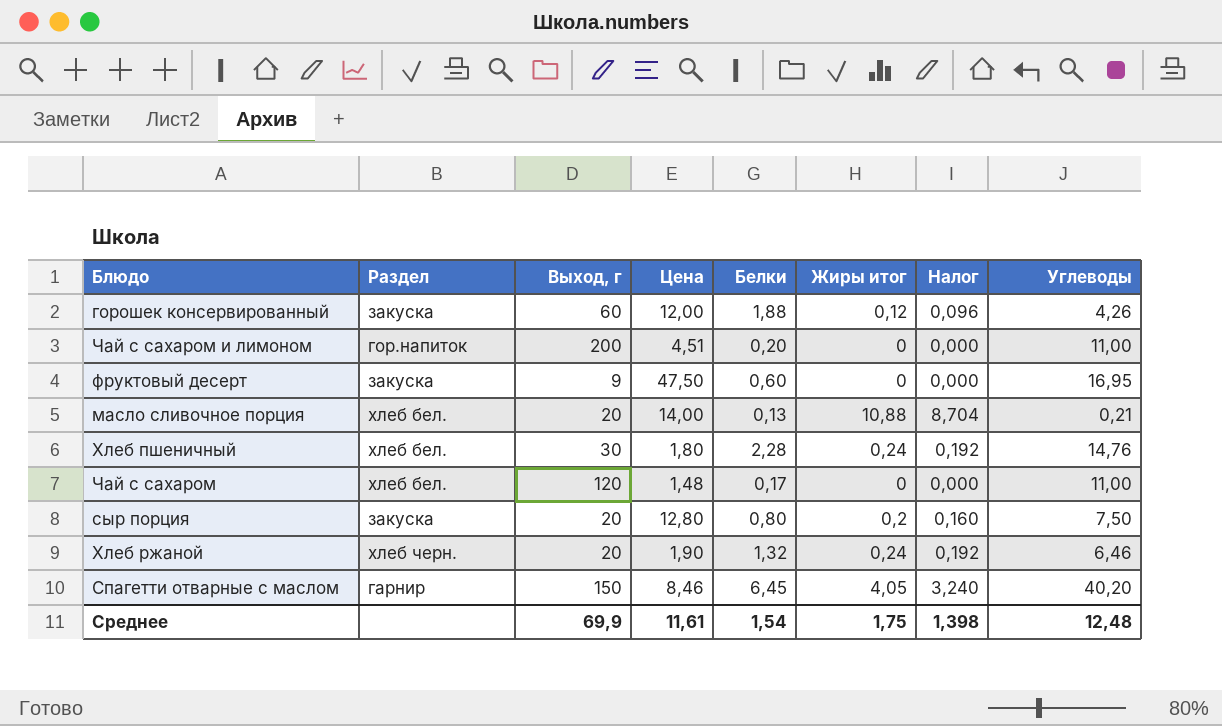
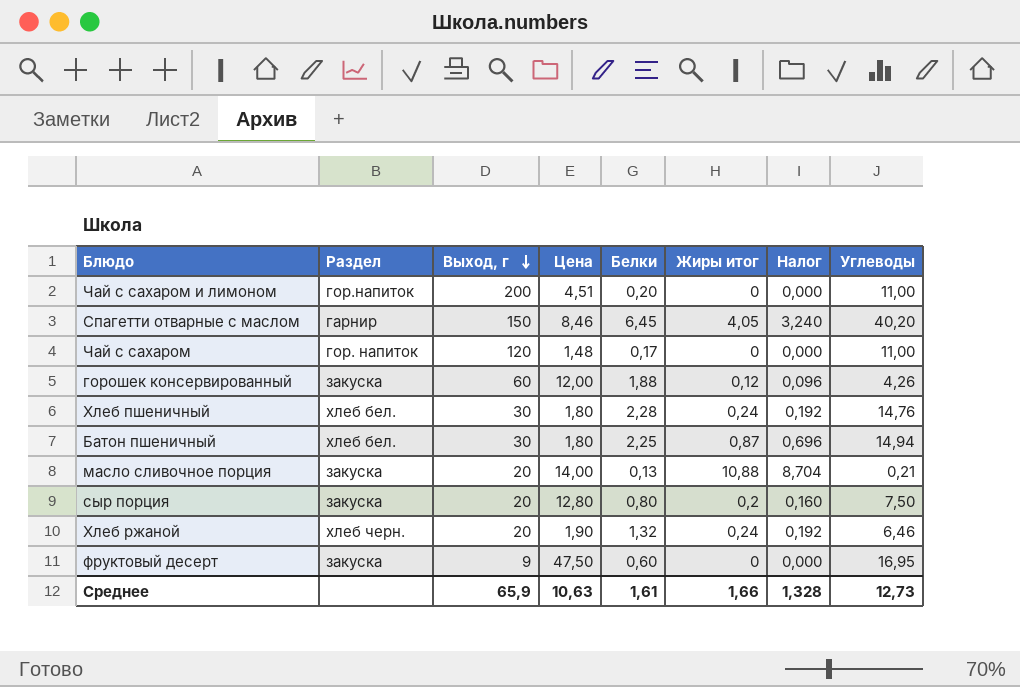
row order: none -> Выход, г descending
Чай с сахаром | Раздел: хлеб бел. -> гор. напиток
row Батон пшеничный: none -> хлеб бел. | 30 | 1,80 | 2,25 | 0,87 | 0,696 | 14,94
масло сливочное порция | Раздел: хлеб бел. -> закуска
Среднее | Выход, г: 69,9 -> 65,9
Среднее | Цена: 11,61 -> 10,63
Среднее | Белки: 1,54 -> 1,61
Среднее | Жиры итог: 1,75 -> 1,66
Среднее | Налог: 1,398 -> 1,328
Среднее | Углеводы: 12,48 -> 12,73

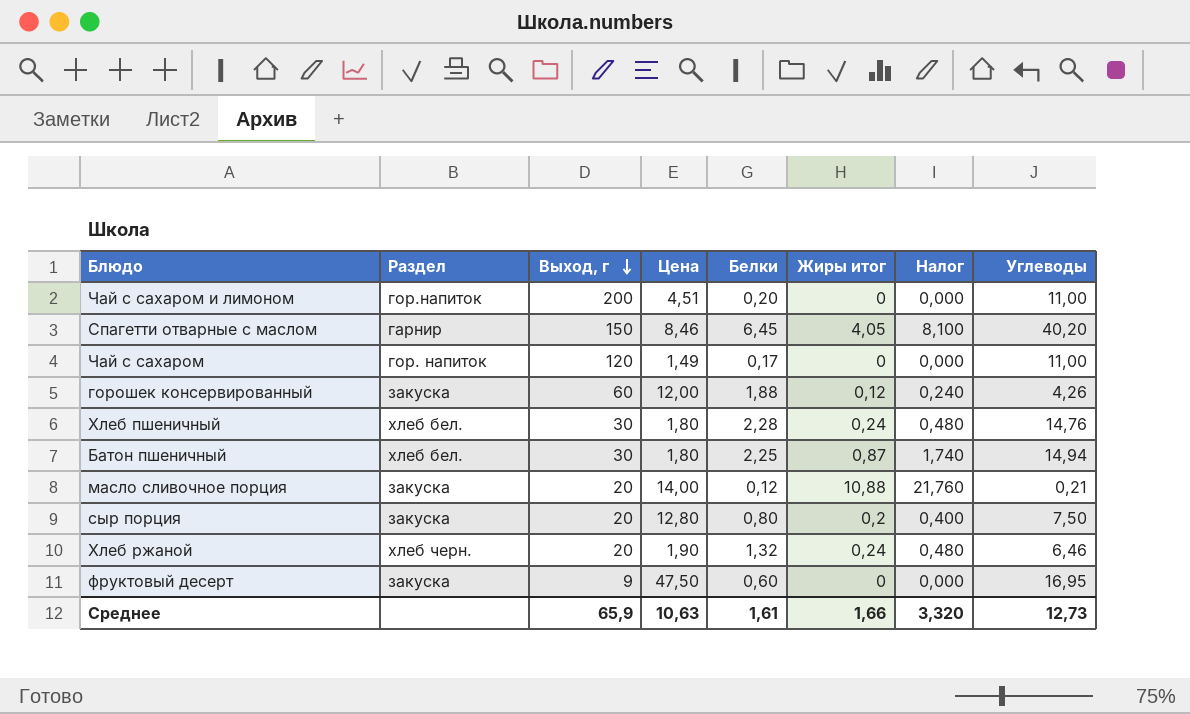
column Налог | formula: [Жиры итог] * 0,8 -> [Жиры итог] * 2
Чай с сахаром | Цена: 1,48 -> 1,49
масло сливочное порция | Белки: 0,13 -> 0,12
Среднее | Налог: 1,328 -> 3,320

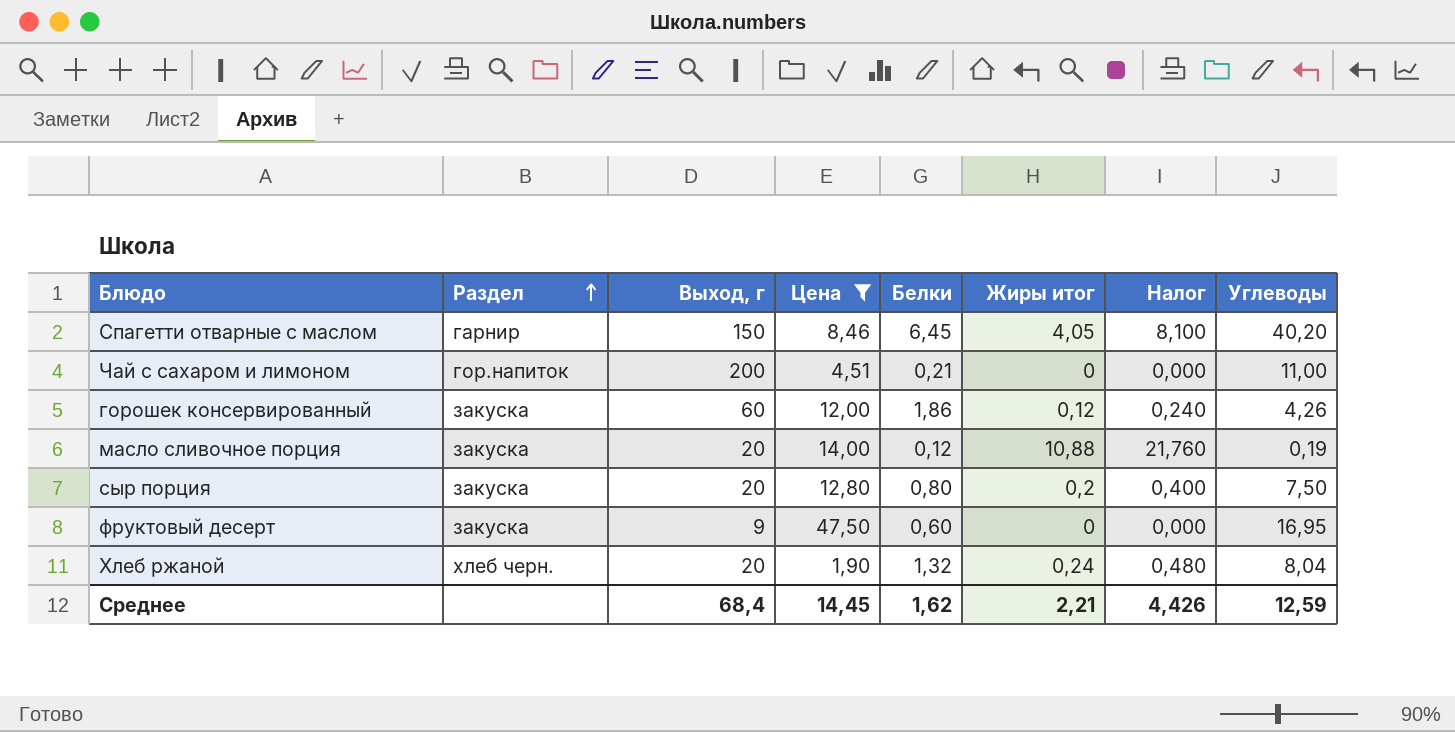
filter: none -> Цена >= 1,90
row order: Выход, г descending -> Раздел ascending
Чай с сахаром и лимоном | Белки: 0,20 -> 0,21
горошек консервированный | Белки: 1,88 -> 1,86
масло сливочное порция | Углеводы: 0,21 -> 0,19
Хлеб ржаной | Углеводы: 6,46 -> 8,04
Среднее | Выход, г: 65,9 -> 68,4
Среднее | Цена: 10,63 -> 14,45
Среднее | Белки: 1,61 -> 1,62
Среднее | Жиры итог: 1,66 -> 2,21
Среднее | Налог: 3,320 -> 4,426
Среднее | Углеводы: 12,73 -> 12,59

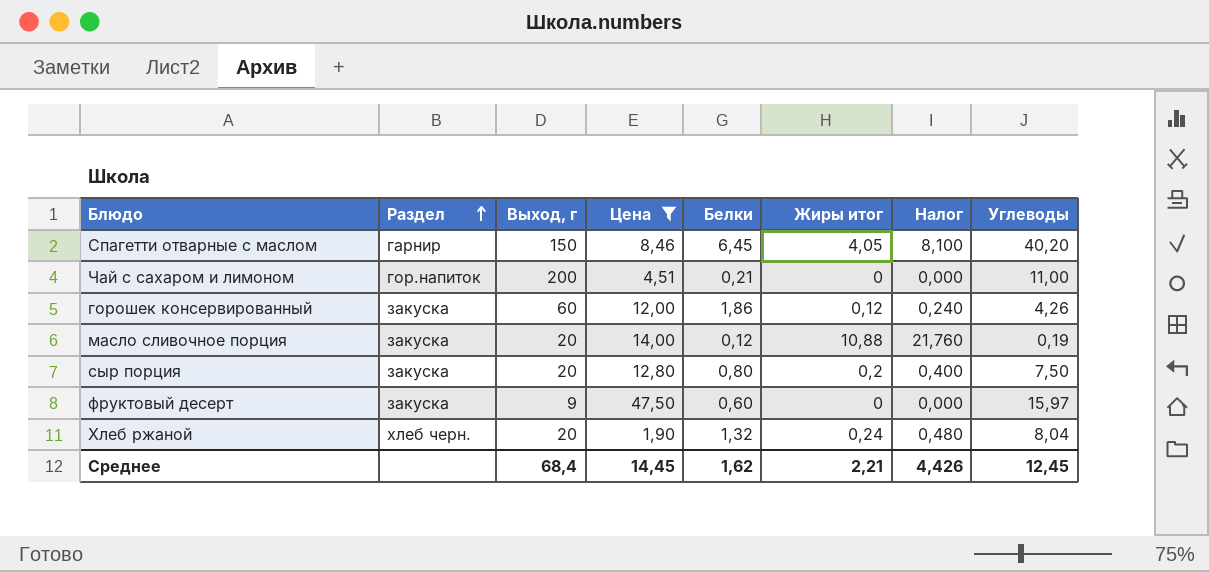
фруктовый десерт | Углеводы: 16,95 -> 15,97
Среднее | Углеводы: 12,59 -> 12,45

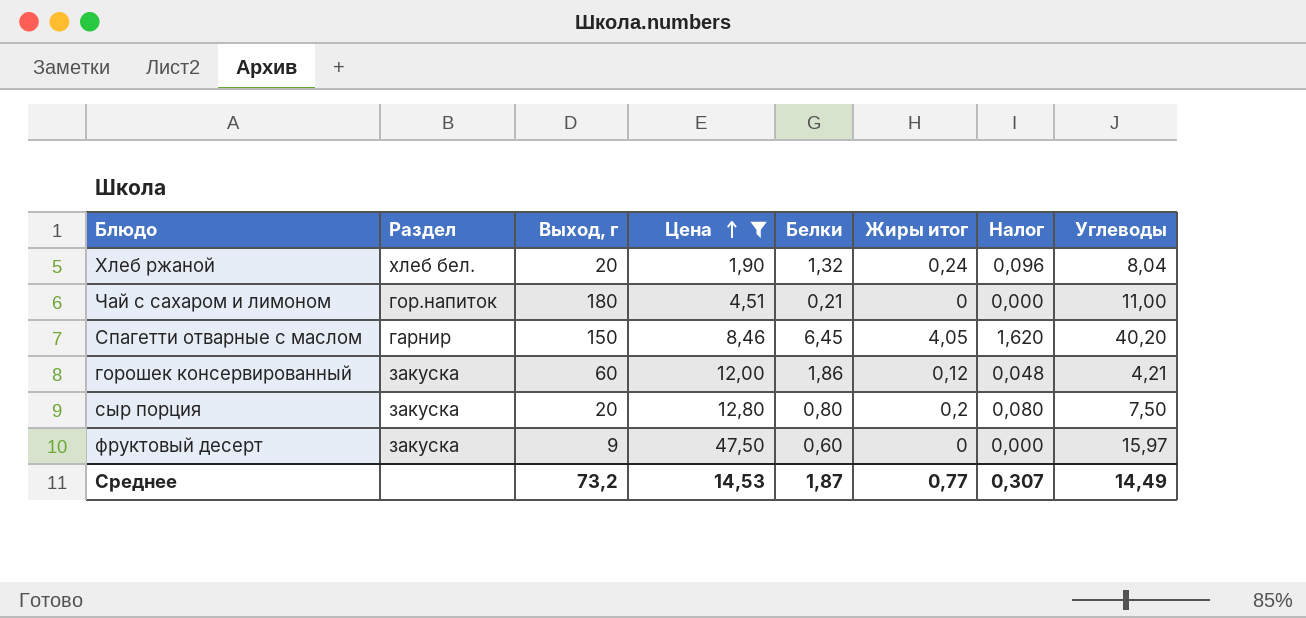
row order: Раздел ascending -> Цена ascending
column Налог | formula: [Жиры итог] * 2 -> [Жиры итог] * 0,4
row масло сливочное порция: закуска | 20 | 14,00 | 0,12 | 10,88 | 21,760 | 0,19 -> none
Хлеб ржаной | Раздел: хлеб черн. -> хлеб бел.
Чай с сахаром и лимоном | Выход, г: 200 -> 180
горошек консервированный | Углеводы: 4,26 -> 4,21
Среднее | Выход, г: 68,4 -> 73,2
Среднее | Цена: 14,45 -> 14,53
Среднее | Белки: 1,62 -> 1,87
Среднее | Жиры итог: 2,21 -> 0,77
Среднее | Налог: 4,426 -> 0,307
Среднее | Углеводы: 12,45 -> 14,49

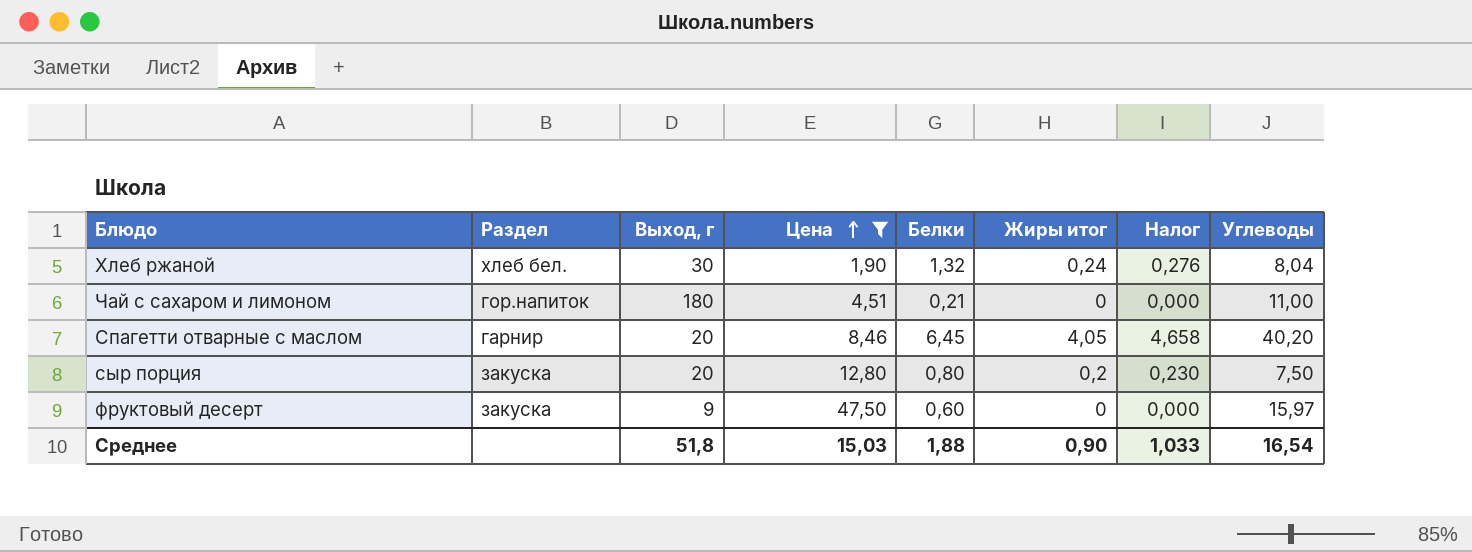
column Налог | formula: [Жиры итог] * 0,4 -> [Жиры итог] * 1,15
row горошек консервированный: закуска | 60 | 12,00 | 1,86 | 0,12 | 0,048 | 4,21 -> none
Хлеб ржаной | Выход, г: 20 -> 30
Спагетти отварные с маслом | Выход, г: 150 -> 20
Среднее | Выход, г: 73,2 -> 51,8
Среднее | Цена: 14,53 -> 15,03
Среднее | Белки: 1,87 -> 1,88
Среднее | Жиры итог: 0,77 -> 0,90
Среднее | Налог: 0,307 -> 1,033
Среднее | Углеводы: 14,49 -> 16,54

